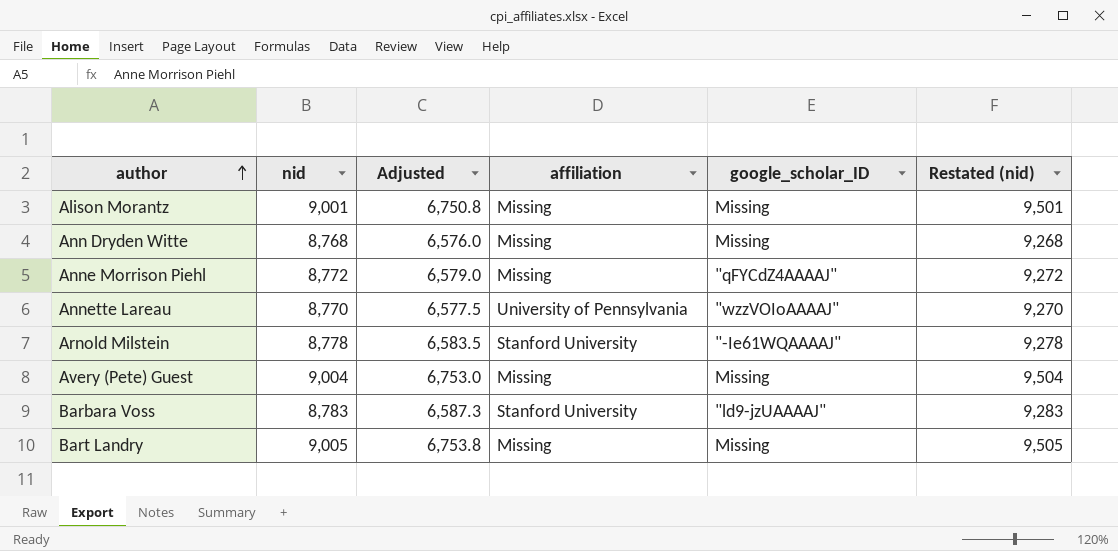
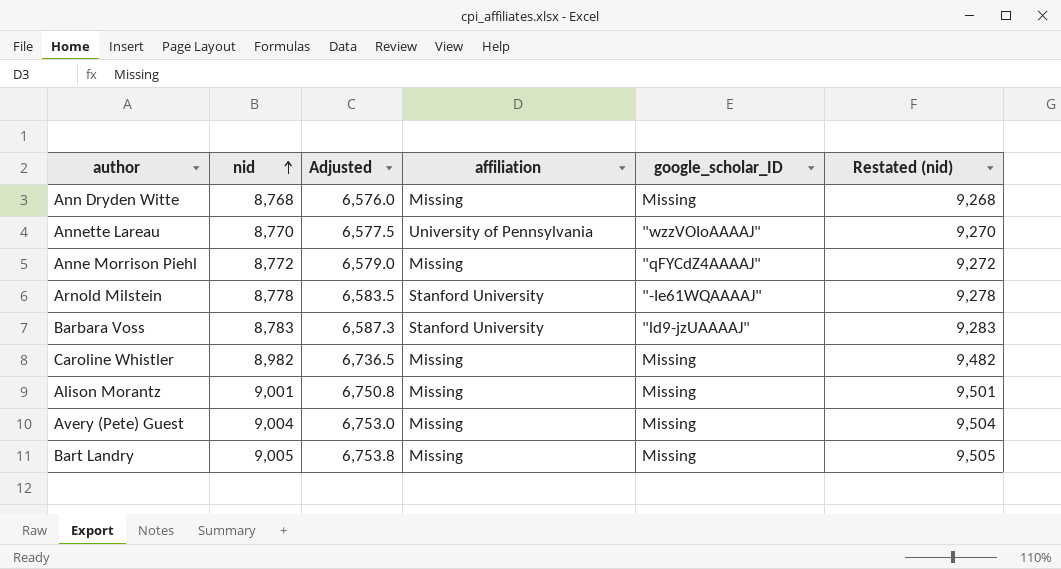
row order: author ascending -> nid ascending
row Caroline Whistler: none -> 8,982 | 6,736.5 | Missing | Missing | 9,482

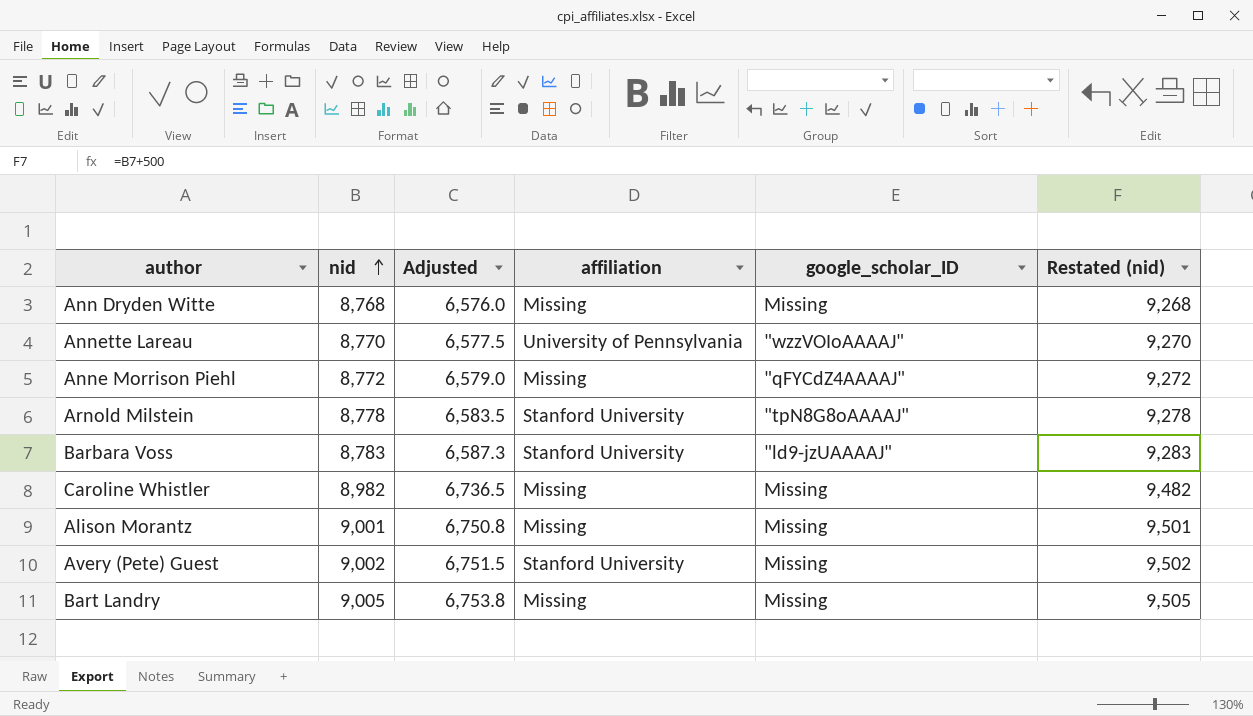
Arnold Milstein | google_scholar_ID: "-Ie61WQAAAAJ" -> "tpN8G8oAAAAJ"
Avery (Pete) Guest | nid: 9,004 -> 9,002
Avery (Pete) Guest | Adjusted: 6,753.0 -> 6,751.5
Avery (Pete) Guest | affiliation: Missing -> Stanford University
Avery (Pete) Guest | Restated (nid): 9,504 -> 9,502

